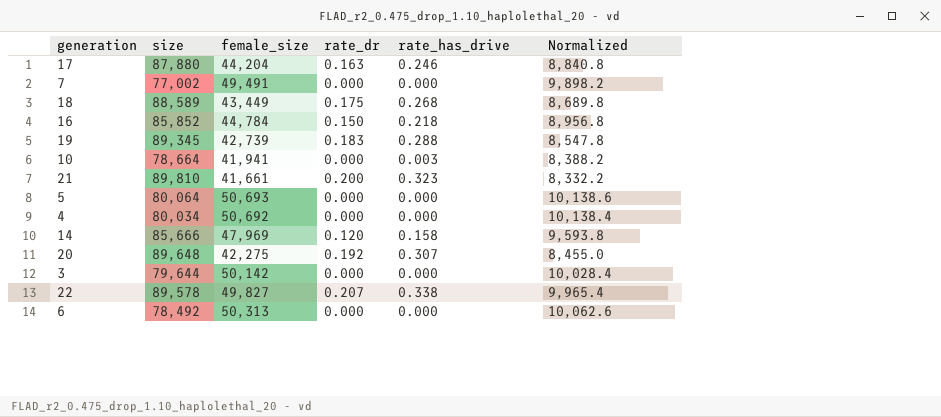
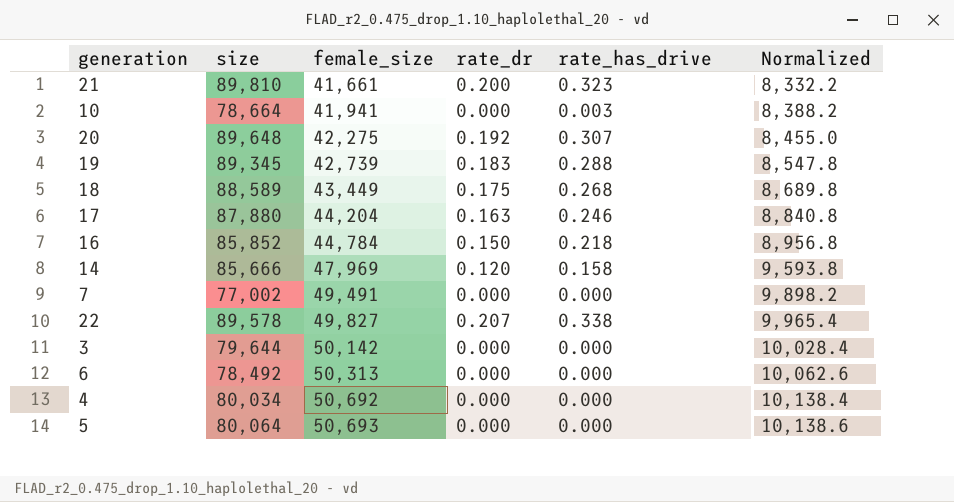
row order: none -> female_size ascending

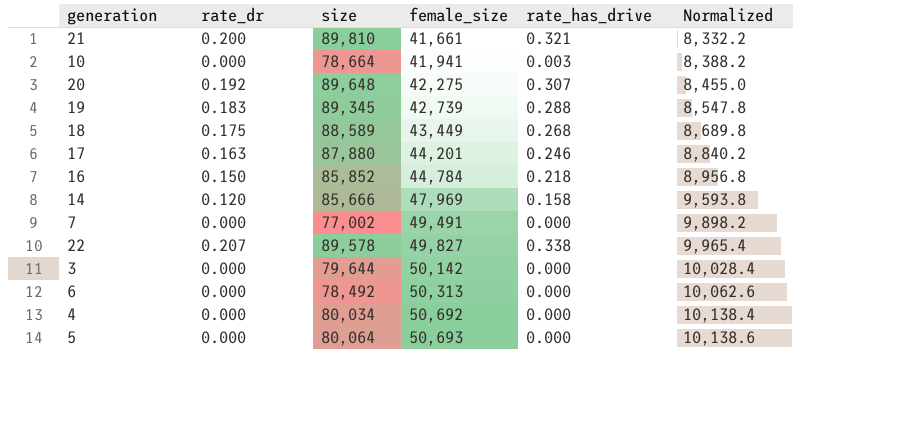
column rate_dr | position: 4 -> 2
21 | rate_has_drive: 0.323 -> 0.321
17 | female_size: 44,204 -> 44,201
17 | Normalized: 8,840.8 -> 8,840.2

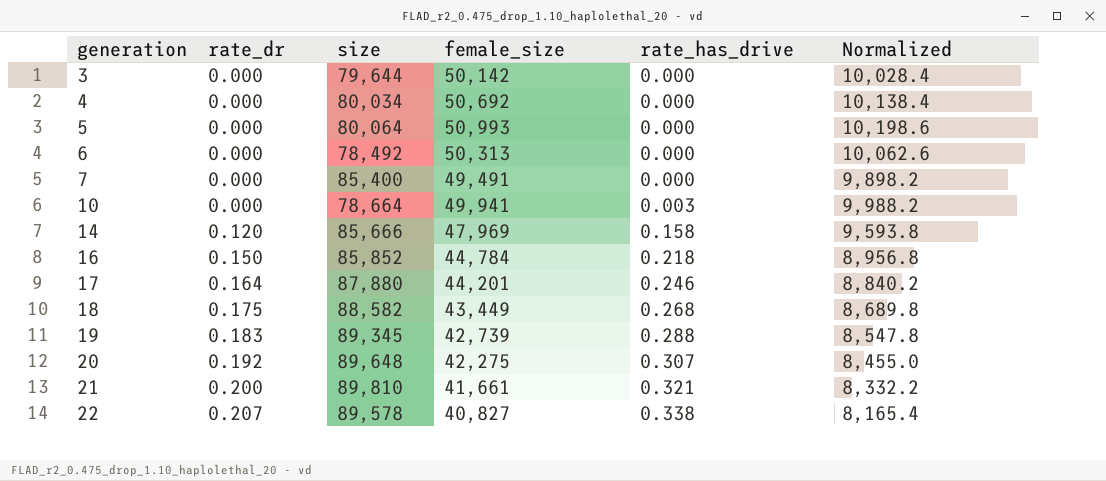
row order: female_size ascending -> generation ascending
5 | female_size: 50,693 -> 50,993
5 | Normalized: 10,138.6 -> 10,198.6
7 | size: 77,002 -> 85,400
10 | female_size: 41,941 -> 49,941
10 | Normalized: 8,388.2 -> 9,988.2
17 | rate_dr: 0.163 -> 0.164
18 | size: 88,589 -> 88,582
22 | female_size: 49,827 -> 40,827
22 | Normalized: 9,965.4 -> 8,165.4

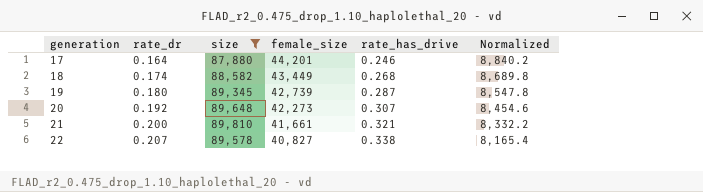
filter: none -> size >= 87,880
18 | rate_dr: 0.175 -> 0.174
19 | rate_dr: 0.183 -> 0.180
19 | rate_has_drive: 0.288 -> 0.287
20 | female_size: 42,275 -> 42,273
20 | Normalized: 8,455.0 -> 8,454.6

